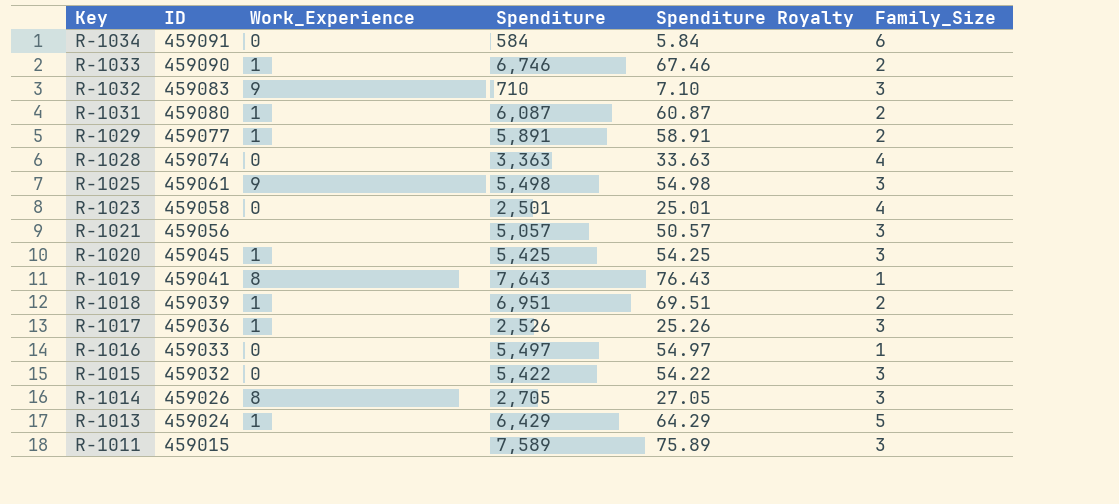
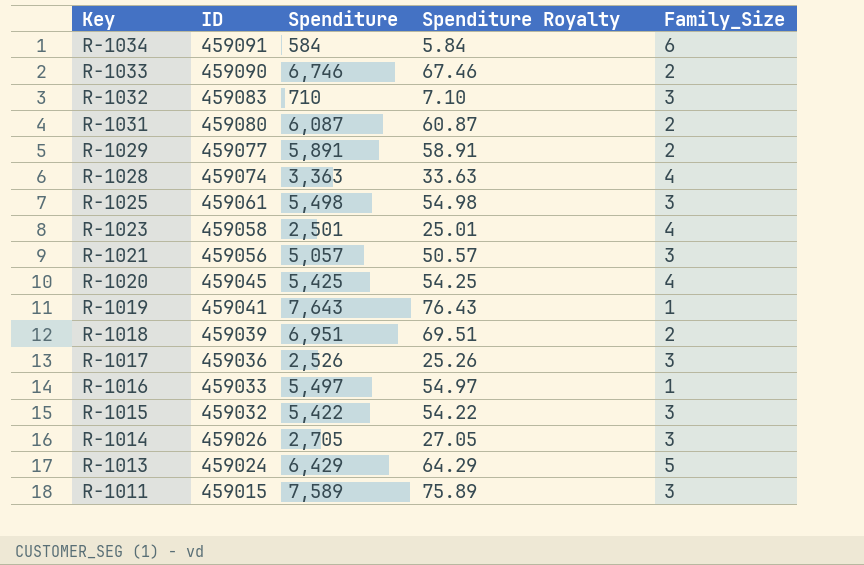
column Work_Experience | position: 3 -> none
R-1020 | Family_Size: 3 -> 4

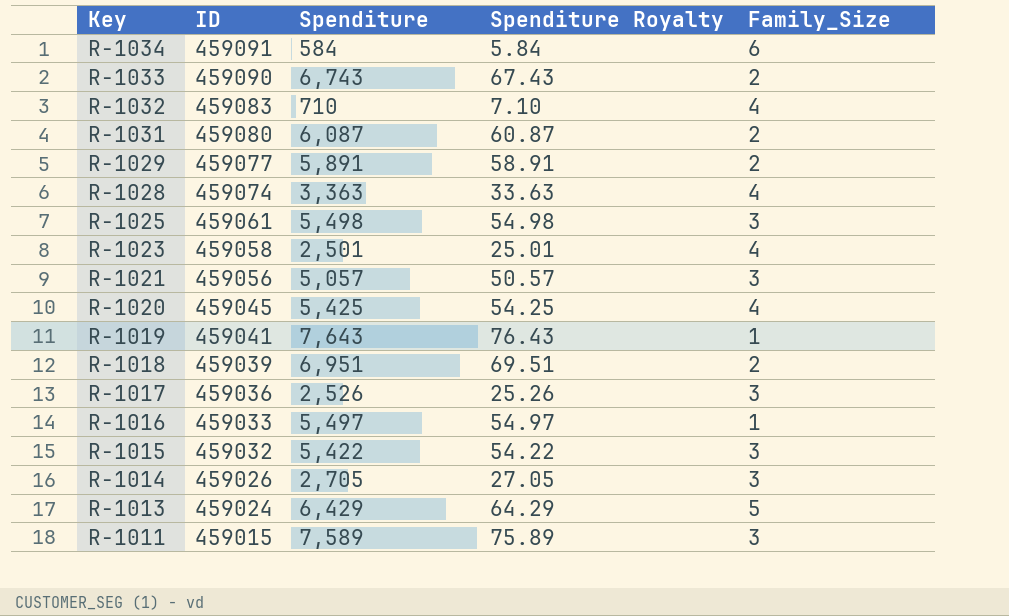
R-1033 | Spenditure: 6,746 -> 6,743
R-1033 | Spenditure Royalty: 67.46 -> 67.43
R-1032 | Family_Size: 3 -> 4

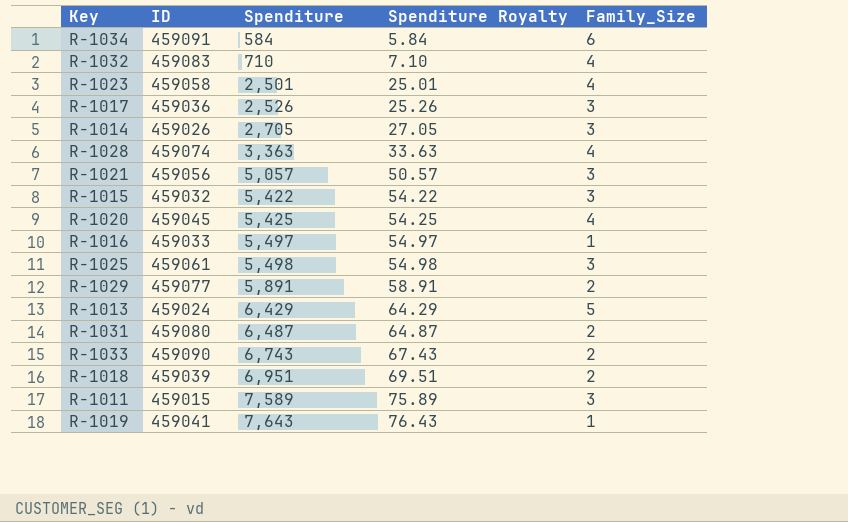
row order: Key descending -> Spenditure ascending
R-1031 | Spenditure: 6,087 -> 6,487
R-1031 | Spenditure Royalty: 60.87 -> 64.87

